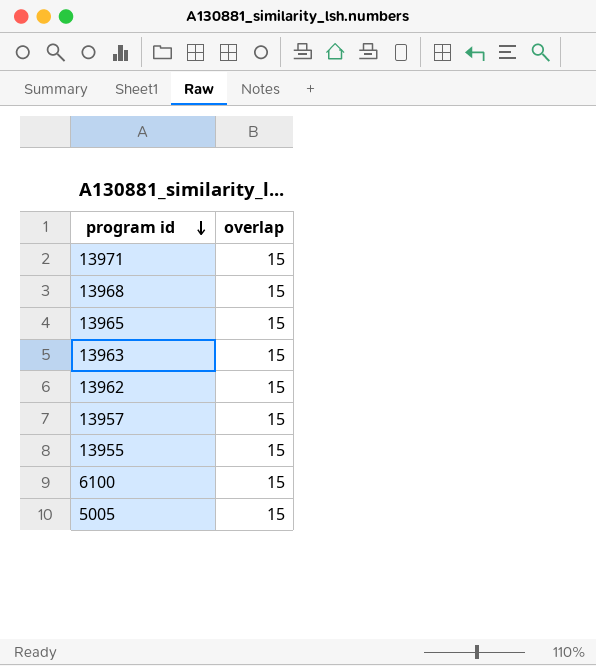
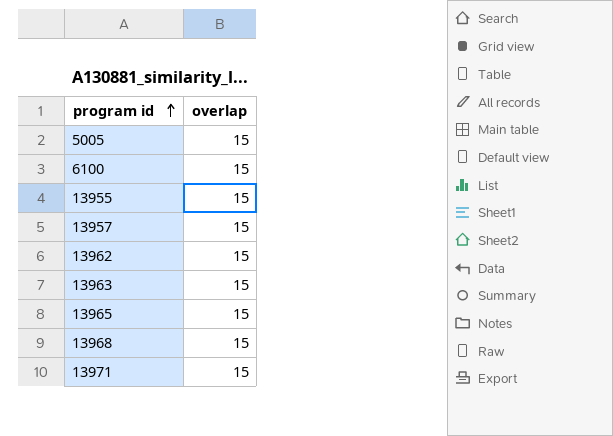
row order: program id descending -> program id ascending

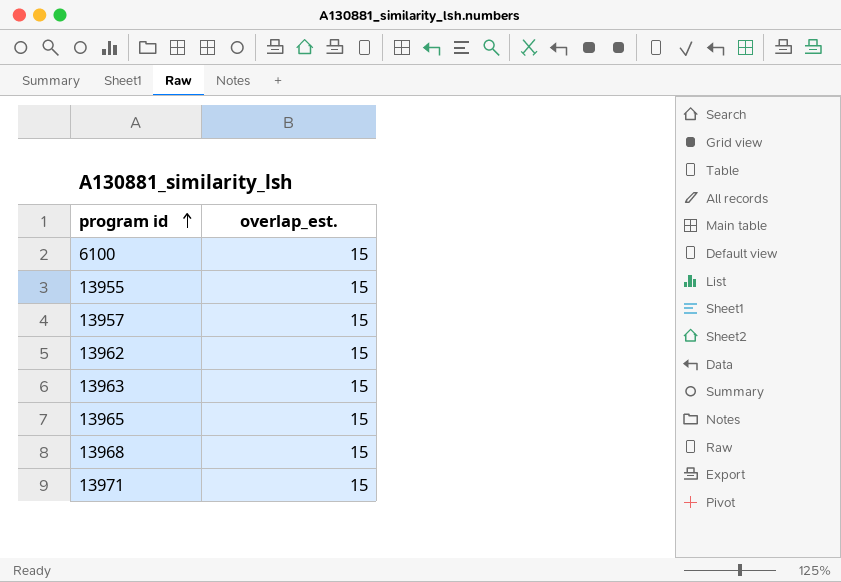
column name: overlap -> overlap_est.
row 5005: 15 -> none

